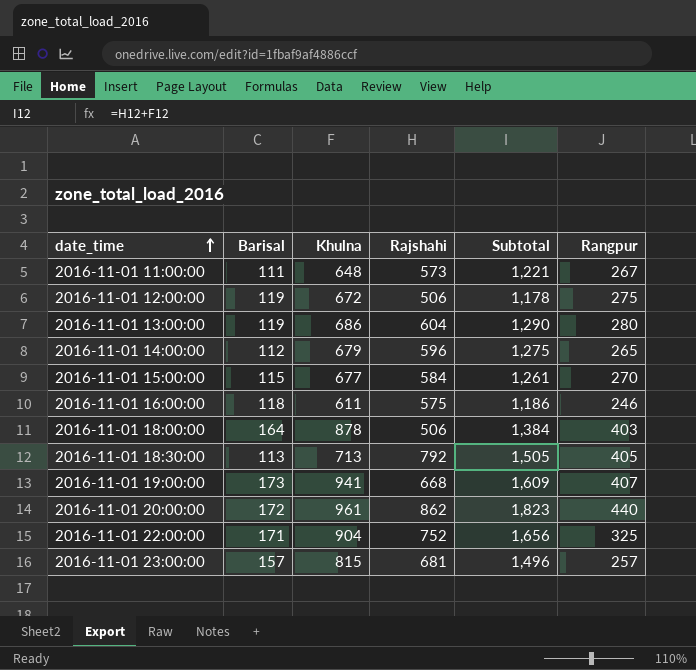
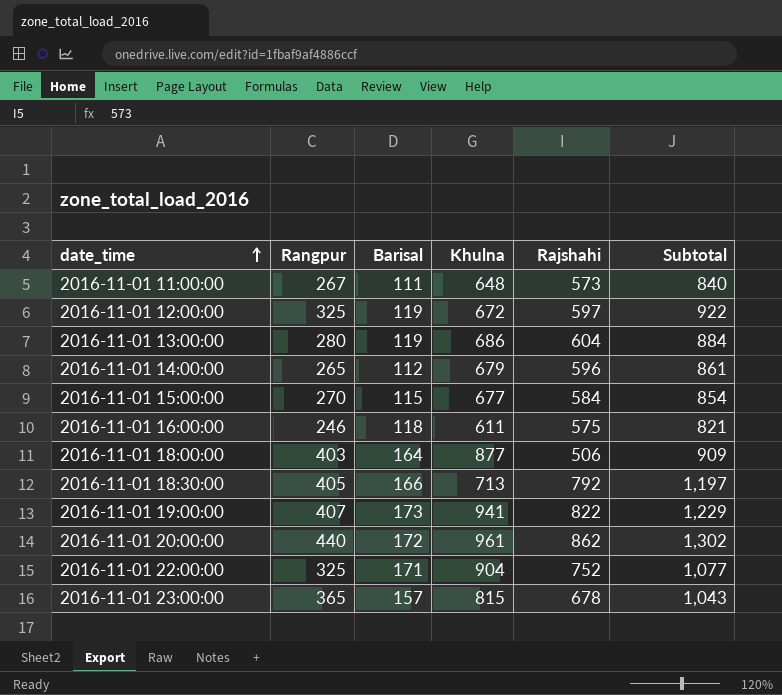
column Rangpur | position: 6 -> 2
column Subtotal | formula: [Khulna] + [Rajshahi] -> [Rangpur] + [Rajshahi]
2016-11-01 12:00:00 | Rangpur: 275 -> 325
2016-11-01 12:00:00 | Rajshahi: 506 -> 597
2016-11-01 18:00:00 | Khulna: 878 -> 877
2016-11-01 18:30:00 | Barisal: 113 -> 166
2016-11-01 19:00:00 | Rajshahi: 668 -> 822
2016-11-01 23:00:00 | Rangpur: 257 -> 365
2016-11-01 23:00:00 | Rajshahi: 681 -> 678

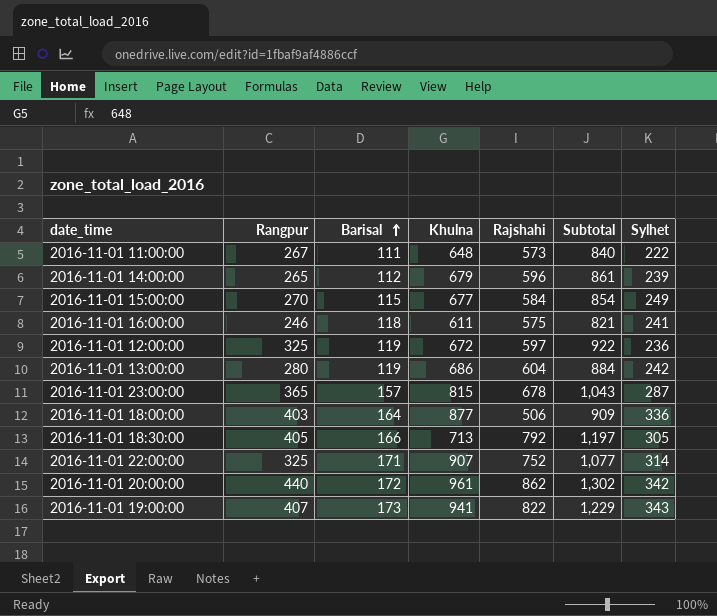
row order: date_time ascending -> Barisal ascending
column Sylhet | position: none -> 7
2016-11-01 22:00:00 | Khulna: 904 -> 907

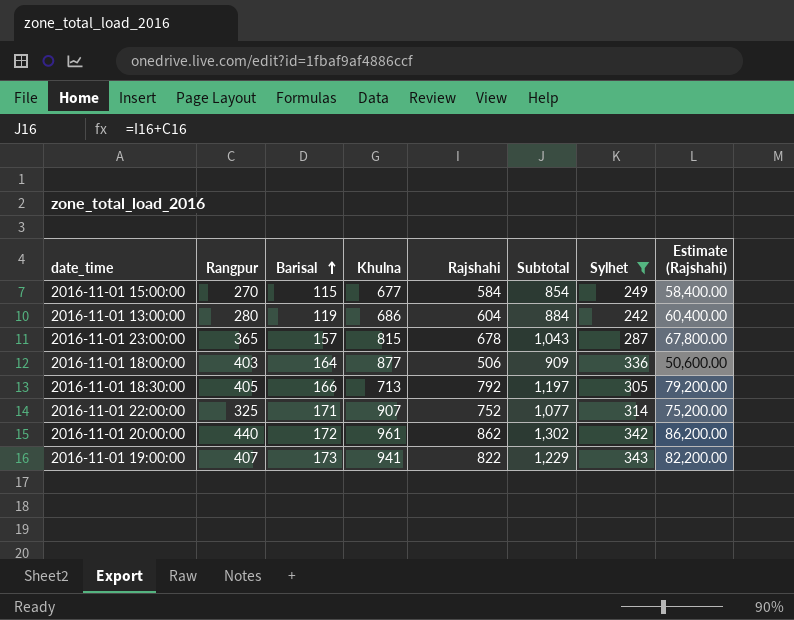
filter: none -> Sylhet >= 242
column Estimate (Rajshahi) | formula: none -> [Rajshahi] * 100

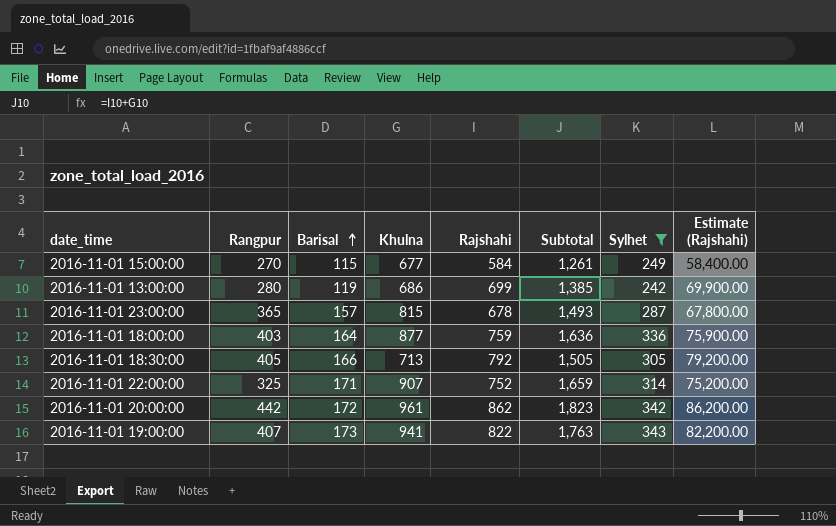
column Subtotal | formula: [Rangpur] + [Rajshahi] -> [Khulna] + [Rajshahi]
2016-11-01 13:00:00 | Rajshahi: 604 -> 699
2016-11-01 13:00:00 | Estimate (Rajshahi): 60,400.00 -> 69,900.00
2016-11-01 18:00:00 | Rajshahi: 506 -> 759
2016-11-01 18:00:00 | Estimate (Rajshahi): 50,600.00 -> 75,900.00
2016-11-01 20:00:00 | Rangpur: 440 -> 442

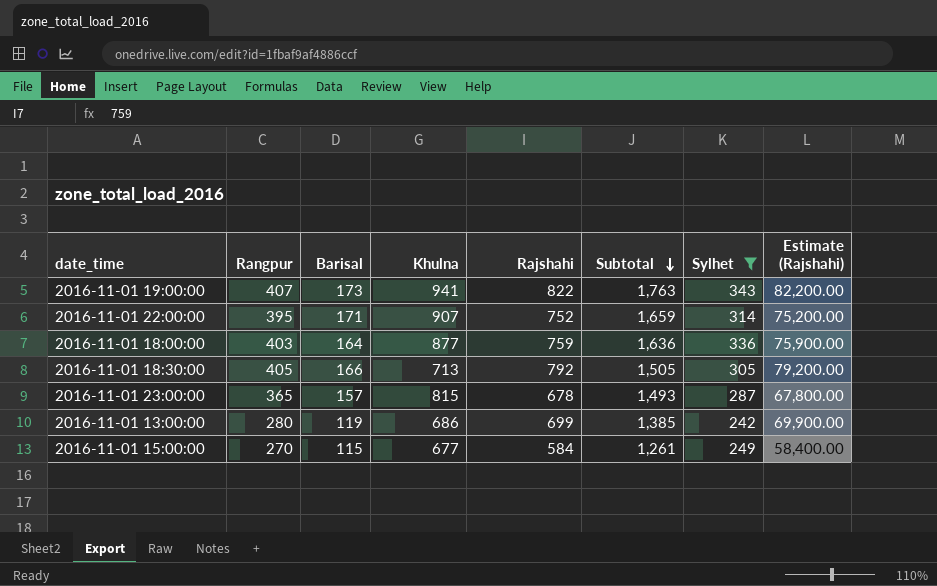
row order: Barisal ascending -> Subtotal descending
row 2016-11-01 20:00:00: 442 | 172 | 961 | 862 | 1,823 | 342 | 86,200.00 -> none
2016-11-01 22:00:00 | Rangpur: 325 -> 395

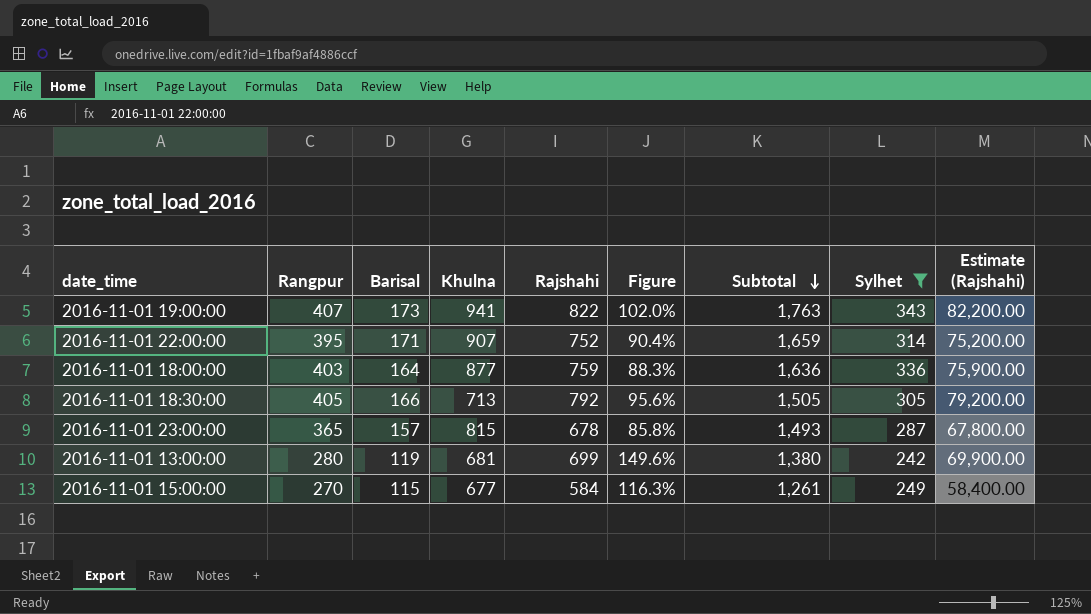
column Figure | formula: none -> ([Rajshahi] - [Rangpur]) / [Rangpur]
2016-11-01 13:00:00 | Khulna: 686 -> 681
2016-11-01 13:00:00 | Subtotal: 1,385 -> 1,380

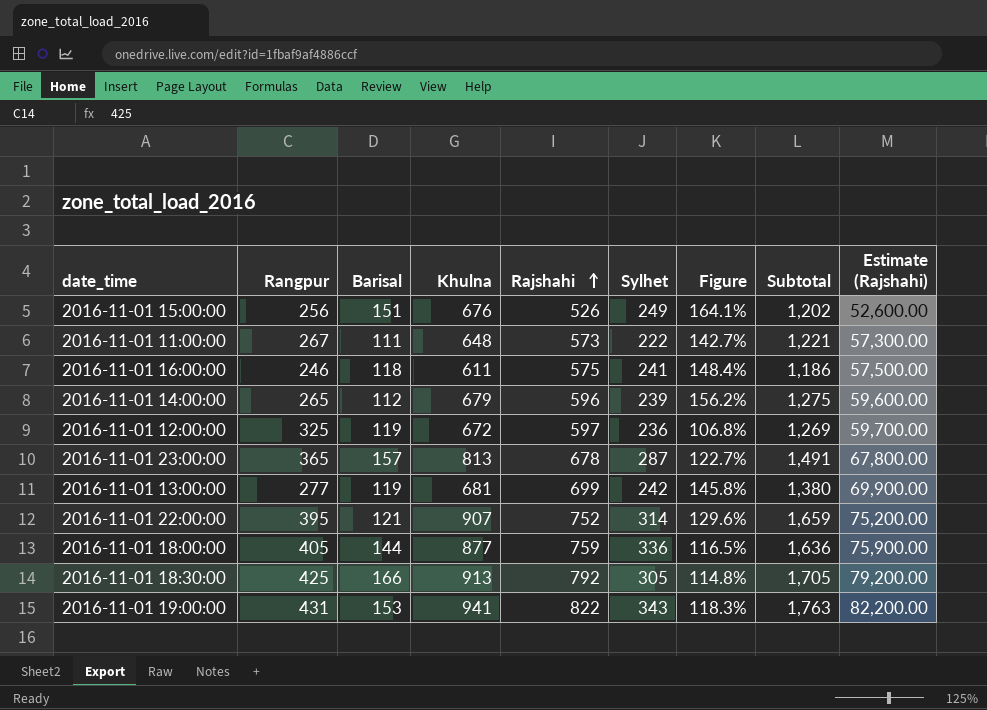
filter: Sylhet >= 242 -> none
row order: Subtotal descending -> Rajshahi ascending
column Sylhet | position: 8 -> 6
column Figure | formula: ([Rajshahi] - [Rangpur]) / [Rangpur] -> ([Khulna] - [Rangpur]) / [Rangpur]
2016-11-01 15:00:00 | Rangpur: 270 -> 256
2016-11-01 15:00:00 | Barisal: 115 -> 151
2016-11-01 15:00:00 | Khulna: 677 -> 676
2016-11-01 15:00:00 | Rajshahi: 584 -> 526
2016-11-01 15:00:00 | Subtotal: 1,261 -> 1,202
2016-11-01 15:00:00 | Estimate (Rajshahi): 58,400.00 -> 52,600.00
2016-11-01 23:00:00 | Khulna: 815 -> 813
2016-11-01 23:00:00 | Subtotal: 1,493 -> 1,491
2016-11-01 13:00:00 | Rangpur: 280 -> 277
2016-11-01 22:00:00 | Barisal: 171 -> 121
2016-11-01 18:00:00 | Rangpur: 403 -> 405
2016-11-01 18:00:00 | Barisal: 164 -> 144
2016-11-01 18:30:00 | Rangpur: 405 -> 425
2016-11-01 18:30:00 | Khulna: 713 -> 913
2016-11-01 18:30:00 | Subtotal: 1,505 -> 1,705
2016-11-01 19:00:00 | Rangpur: 407 -> 431
2016-11-01 19:00:00 | Barisal: 173 -> 153

